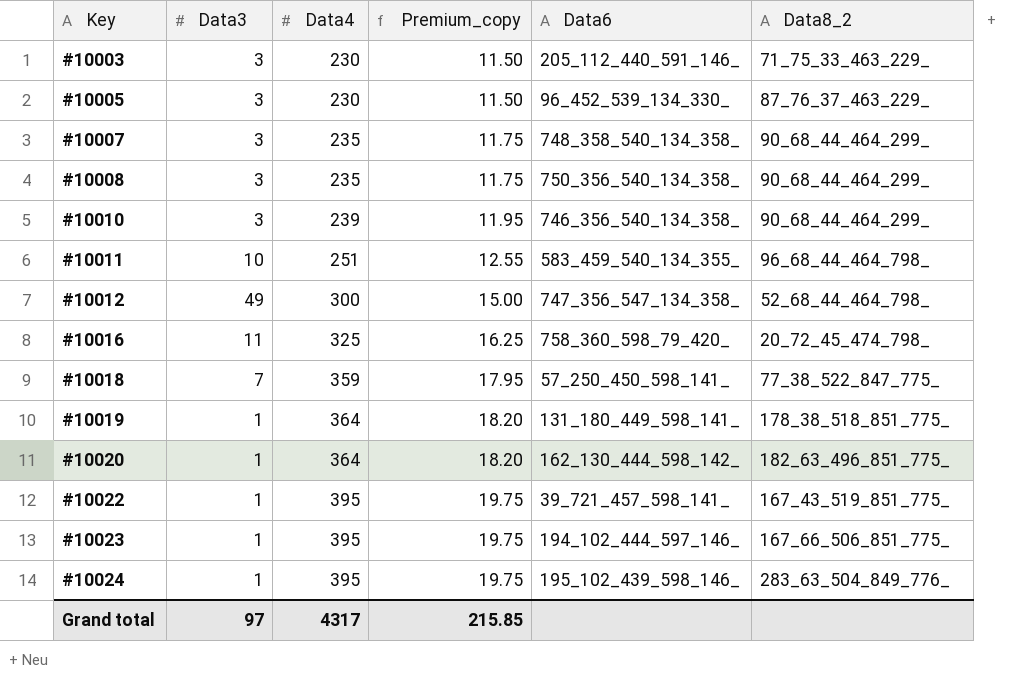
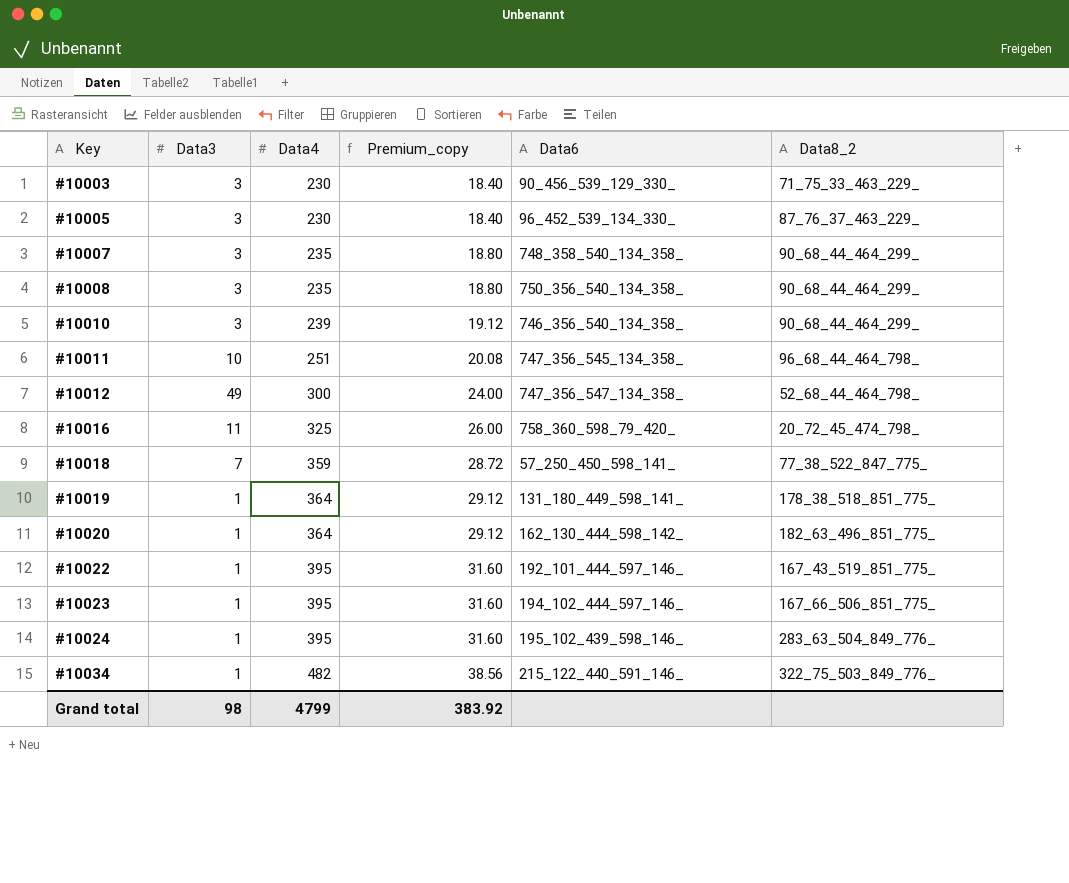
column Premium_copy | formula: [Data4] * 0.05 -> [Data4] * 0.08
#10003 | Data6: 205_112_440_591_146_ -> 90_456_539_129_330_
#10011 | Data6: 583_459_540_134_355_ -> 747_356_545_134_358_
#10022 | Data6: 39_721_457_598_141_ -> 192_101_444_597_146_
row #10034: none -> 1 | 482 | 38.56 | 215_122_440_591_146_ | 322_75_503_849_776_
Grand total | Data3: 97 -> 98
Grand total | Data4: 4317 -> 4799
Grand total | Premium_copy: 215.85 -> 383.92

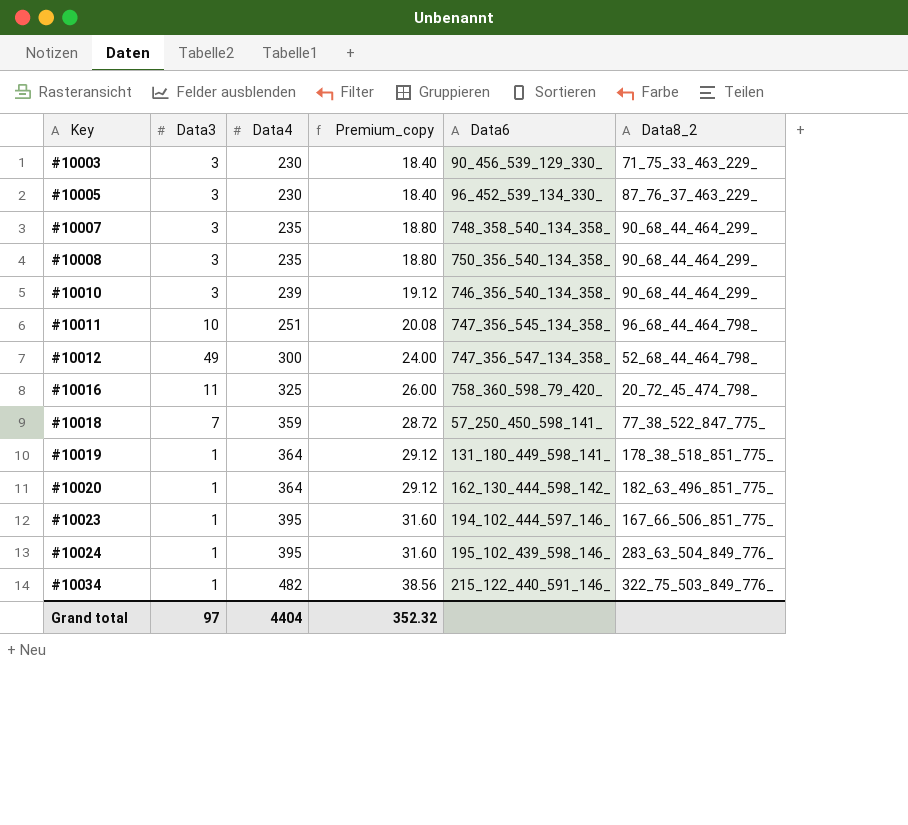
row #10022: 1 | 395 | 31.60 | 192_101_444_597_146_ | 167_43_519_851_775_ -> none
Grand total | Data3: 98 -> 97
Grand total | Data4: 4799 -> 4404
Grand total | Premium_copy: 383.92 -> 352.32

